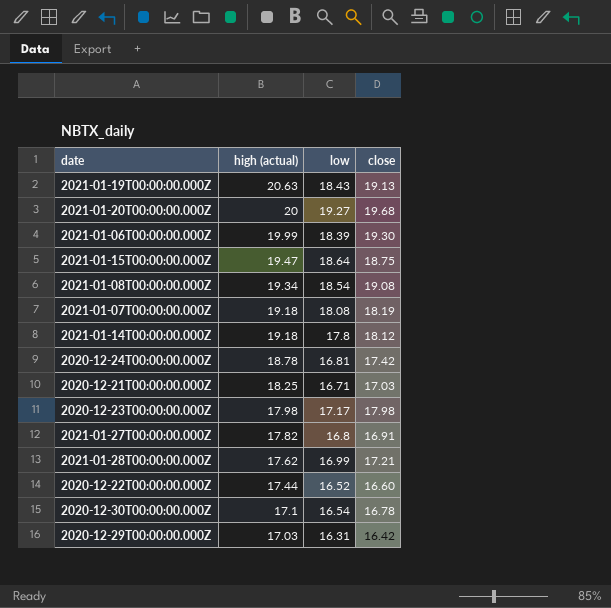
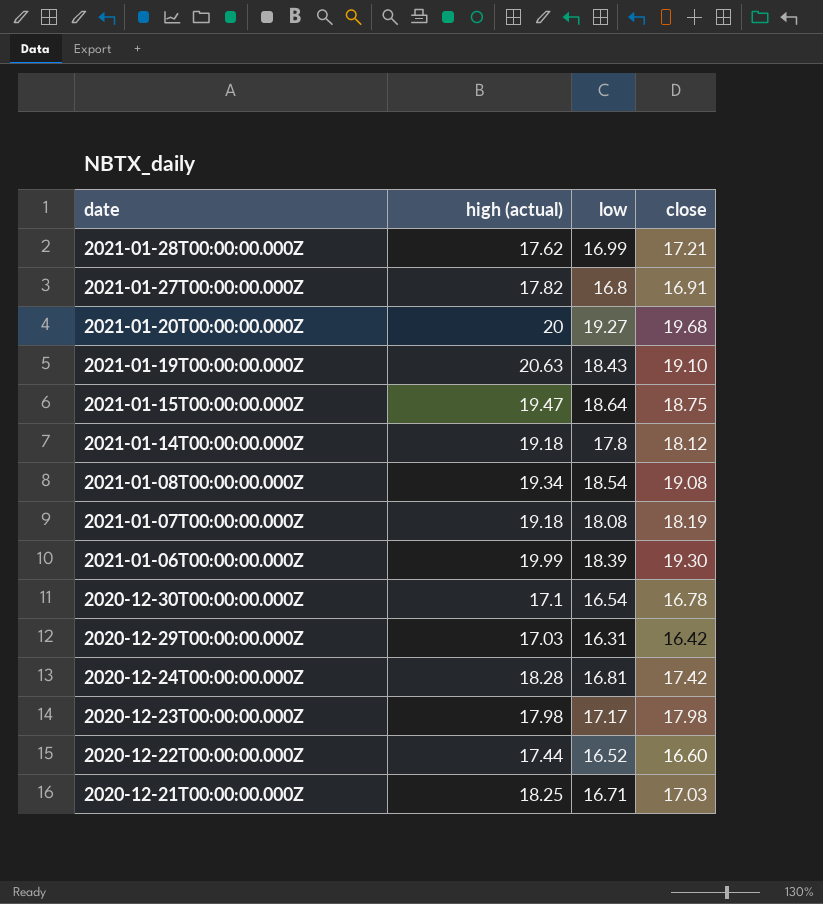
row order: high (actual) descending -> date descending
2021-01-19T00:00:00.000Z | close: 19.13 -> 19.10
2020-12-24T00:00:00.000Z | high (actual): 18.78 -> 18.28

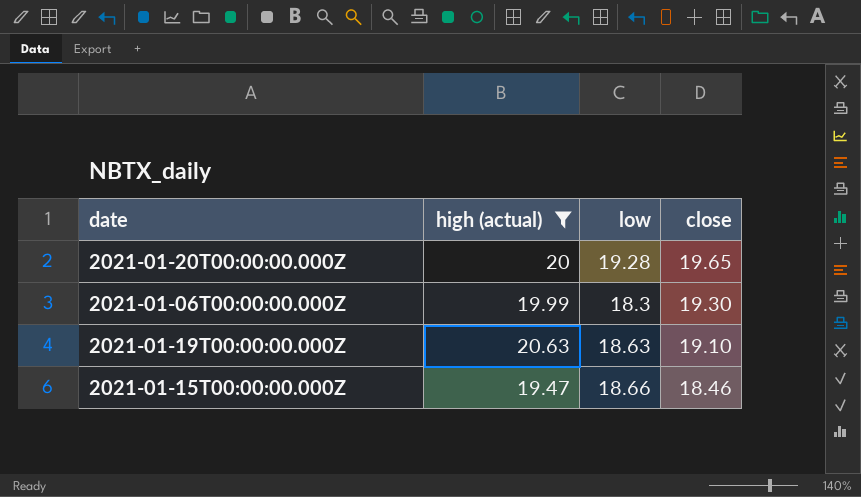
filter: none -> high (actual) >= 19.47
row order: date descending -> close descending
2021-01-20T00:00:00.000Z | low: 19.27 -> 19.28
2021-01-20T00:00:00.000Z | close: 19.68 -> 19.65
2021-01-06T00:00:00.000Z | low: 18.39 -> 18.3
2021-01-19T00:00:00.000Z | low: 18.43 -> 18.63
2021-01-15T00:00:00.000Z | low: 18.64 -> 18.66
2021-01-15T00:00:00.000Z | close: 18.75 -> 18.46

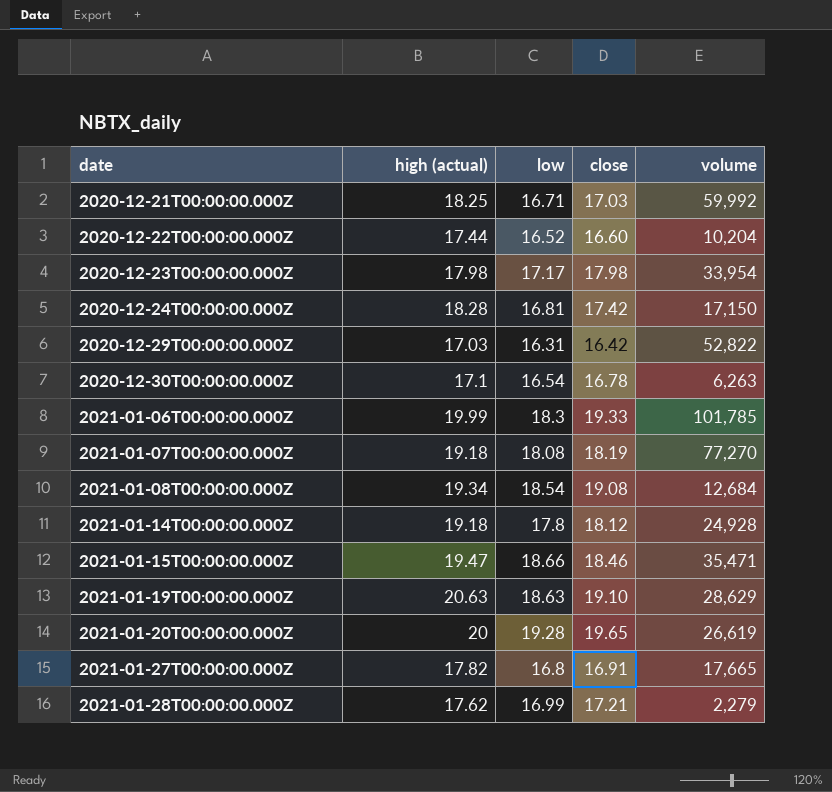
filter: high (actual) >= 19.47 -> none
row order: close descending -> date ascending
column volume | position: none -> 5
2021-01-06T00:00:00.000Z | close: 19.30 -> 19.33

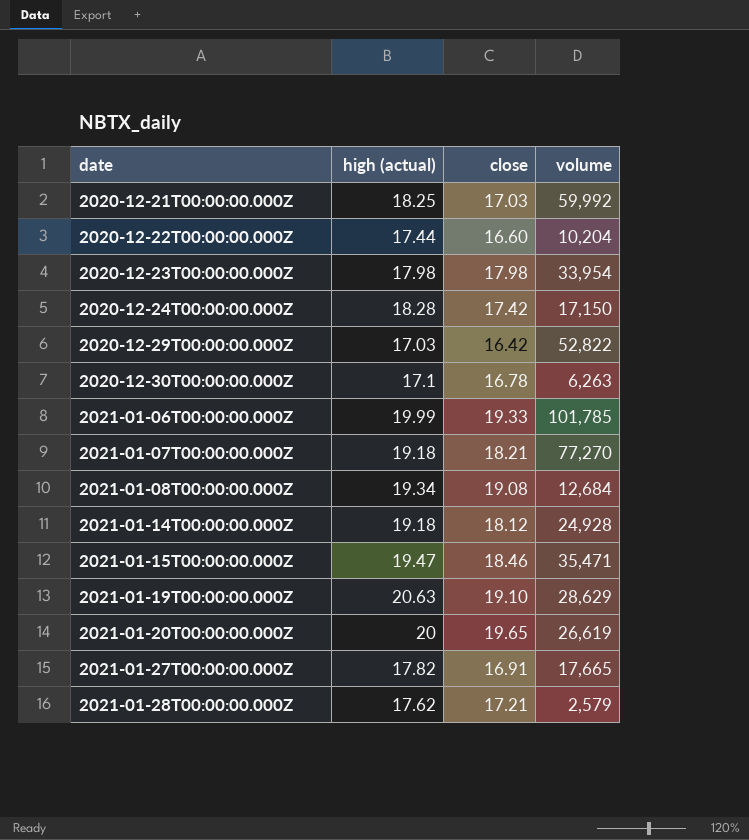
column low | position: 3 -> none
2021-01-07T00:00:00.000Z | close: 18.19 -> 18.21
2021-01-28T00:00:00.000Z | volume: 2,279 -> 2,579

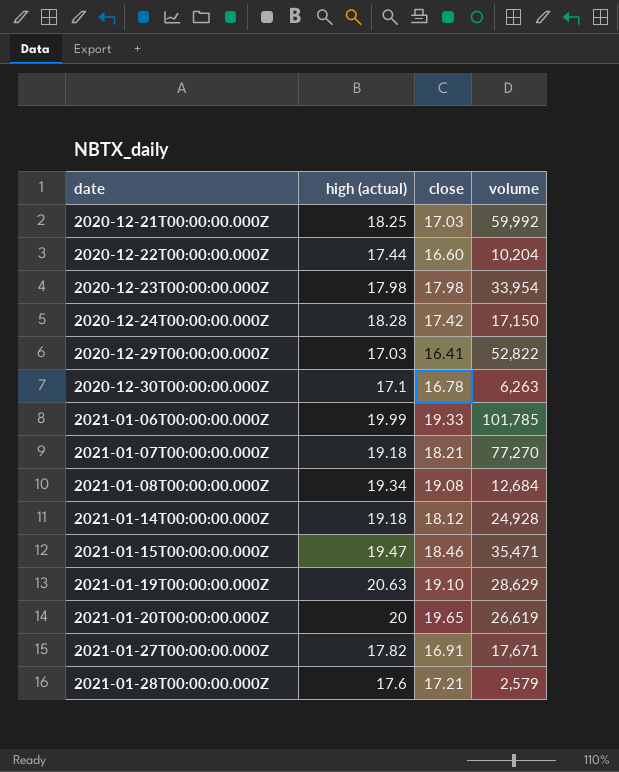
2020-12-29T00:00:00.000Z | close: 16.42 -> 16.41
2021-01-27T00:00:00.000Z | volume: 17,665 -> 17,671
2021-01-28T00:00:00.000Z | high (actual): 17.62 -> 17.6

